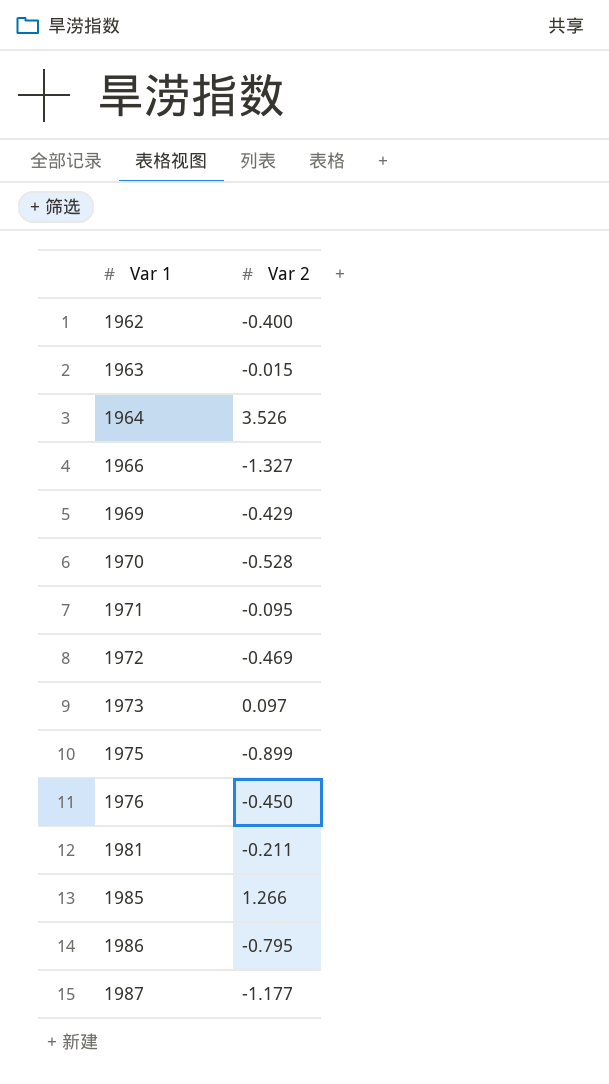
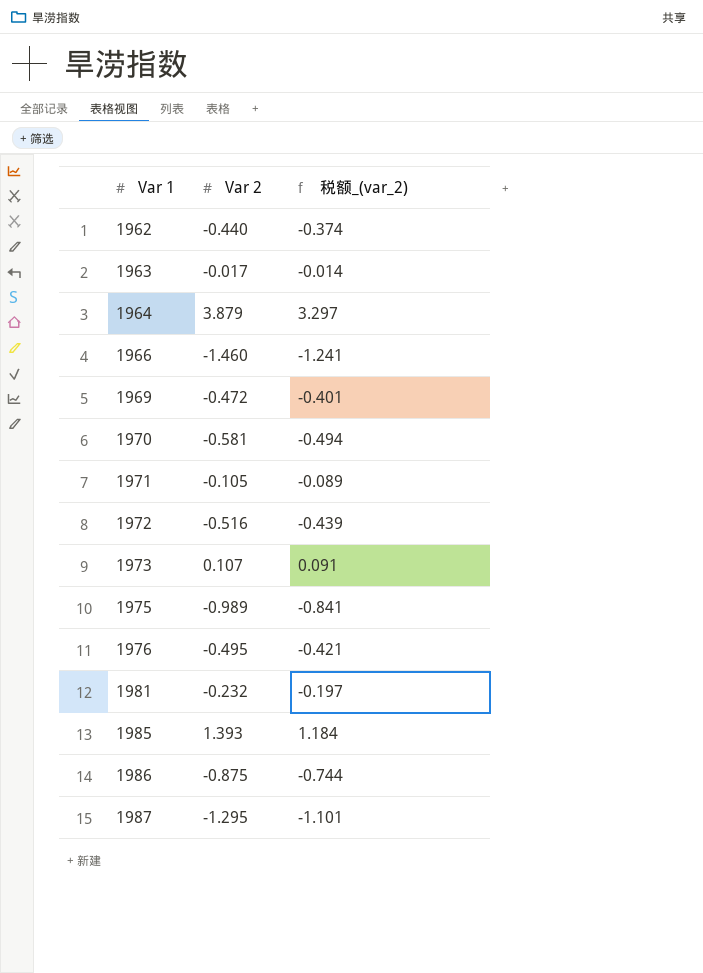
column 税额_(var_2) | formula: none -> [Var 2] * 0.85
1962 | Var 2: -0.400 -> -0.440
1963 | Var 2: -0.015 -> -0.017
1964 | Var 2: 3.526 -> 3.879
1966 | Var 2: -1.327 -> -1.460
1969 | Var 2: -0.429 -> -0.472
1970 | Var 2: -0.528 -> -0.581
1971 | Var 2: -0.095 -> -0.105
1972 | Var 2: -0.469 -> -0.516
1973 | Var 2: 0.097 -> 0.107
1975 | Var 2: -0.899 -> -0.989
1976 | Var 2: -0.450 -> -0.495
1981 | Var 2: -0.211 -> -0.232
1985 | Var 2: 1.266 -> 1.393
1986 | Var 2: -0.795 -> -0.875
1987 | Var 2: -1.177 -> -1.295

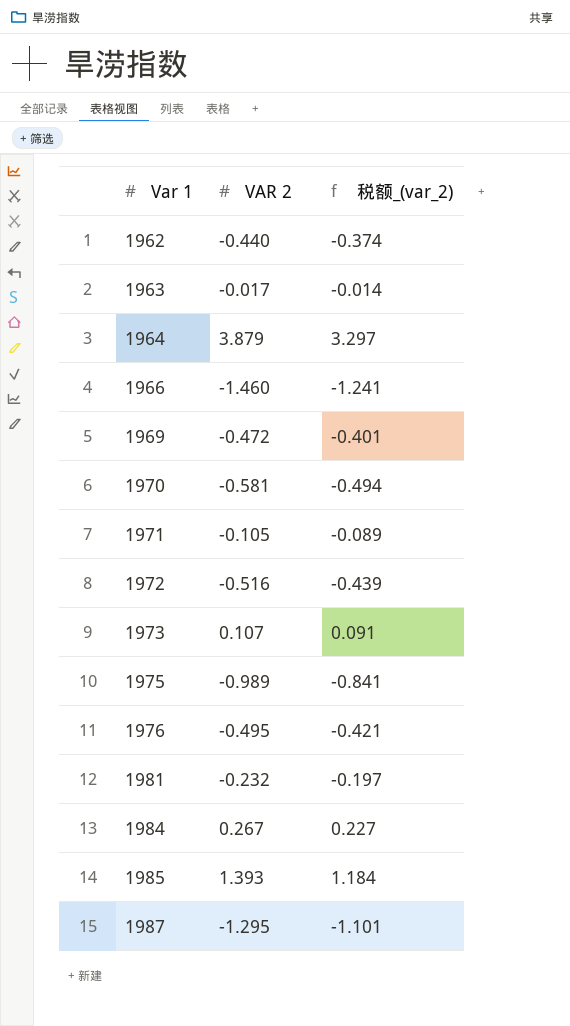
column name: Var 2 -> VAR 2
row 1986: -0.875 | -0.744 -> none
row 1984: none -> 0.267 | 0.227

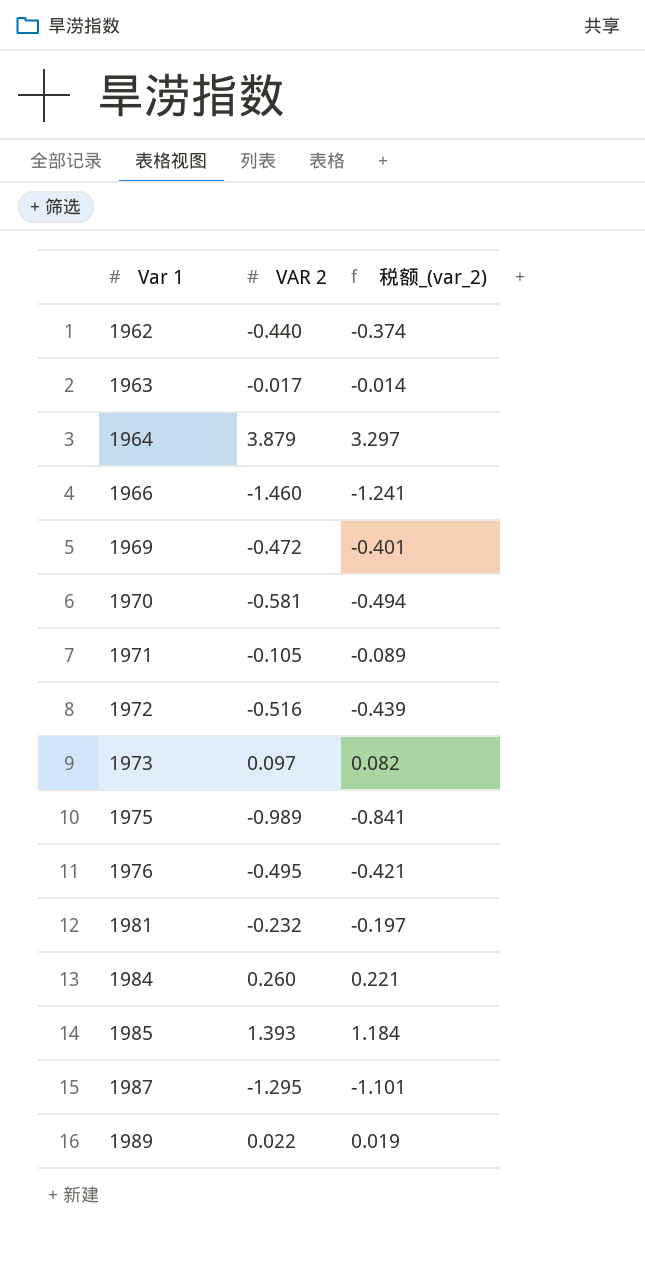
1973 | VAR 2: 0.107 -> 0.097
1973 | 税额_(var_2): 0.091 -> 0.082
1984 | VAR 2: 0.267 -> 0.260
1984 | 税额_(var_2): 0.227 -> 0.221
row 1989: none -> 0.022 | 0.019

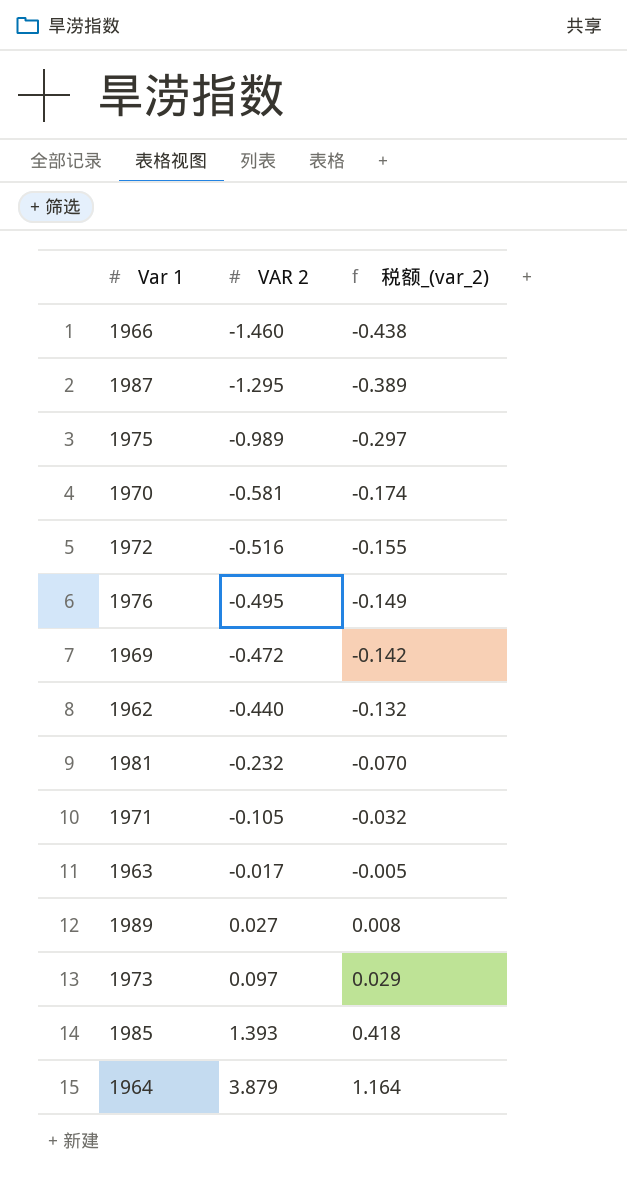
row order: Var 1 ascending -> VAR 2 ascending
column 税额_(var_2) | formula: [VAR 2] * 0.85 -> [VAR 2] * 0.3
row 1984: 0.260 | 0.221 -> none
1989 | VAR 2: 0.022 -> 0.027

